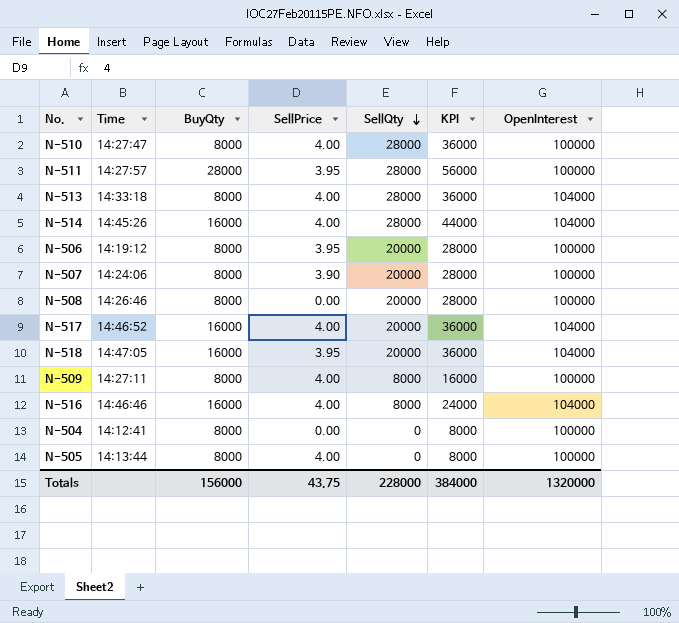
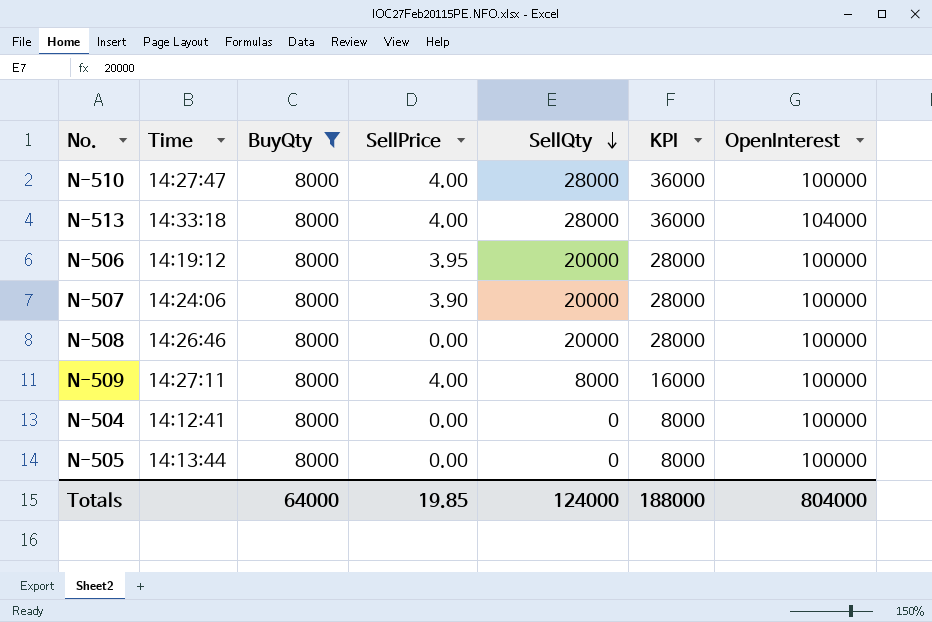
filter: none -> BuyQty = 8000
N-505 | SellPrice: 4.00 -> 0.00
Totals | BuyQty: 156000 -> 64000
Totals | SellPrice: 43.75 -> 19.85
Totals | SellQty: 228000 -> 124000
Totals | KPI: 384000 -> 188000
Totals | OpenInterest: 1320000 -> 804000

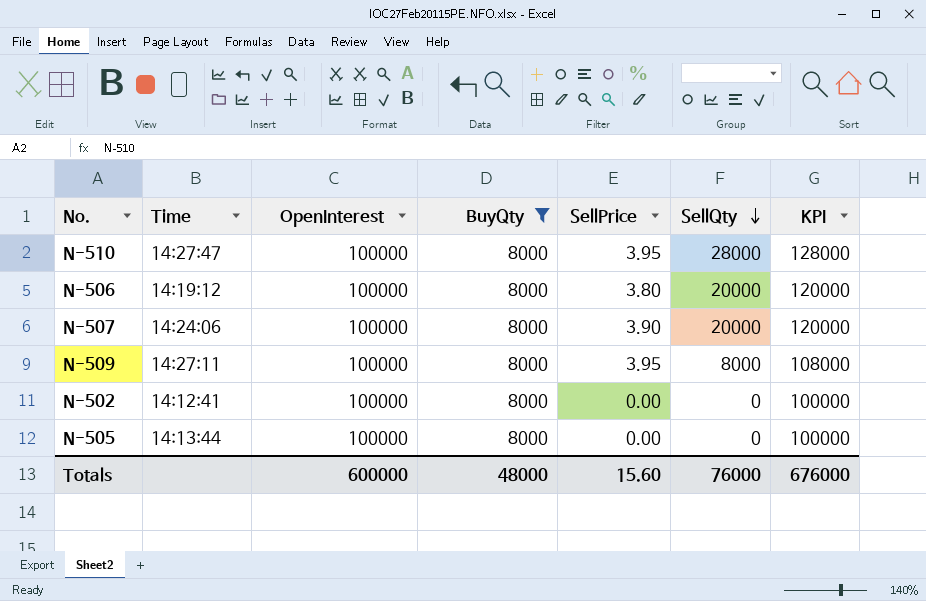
column OpenInterest | position: 7 -> 3
column KPI | formula: [BuyQty] + [SellQty] -> [OpenInterest] + [SellQty]
row N-513: 14:33:18 | 8000 | 4.00 | 28000 | 36000 | 104000 -> none
row N-508: 14:26:46 | 8000 | 0.00 | 20000 | 28000 | 100000 -> none
row N-504: 14:12:41 | 8000 | 0.00 | 0 | 8000 | 100000 -> none
N-510 | SellPrice: 4.00 -> 3.95
N-506 | SellPrice: 3.95 -> 3.80
N-509 | SellPrice: 4.00 -> 3.95
row N-502: none -> 14:12:41 | 100000 | 8000 | 0.00 | 0 | 100000
Totals | OpenInterest: 804000 -> 600000
Totals | BuyQty: 64000 -> 48000
Totals | SellPrice: 19.85 -> 15.60
Totals | SellQty: 124000 -> 76000
Totals | KPI: 188000 -> 676000

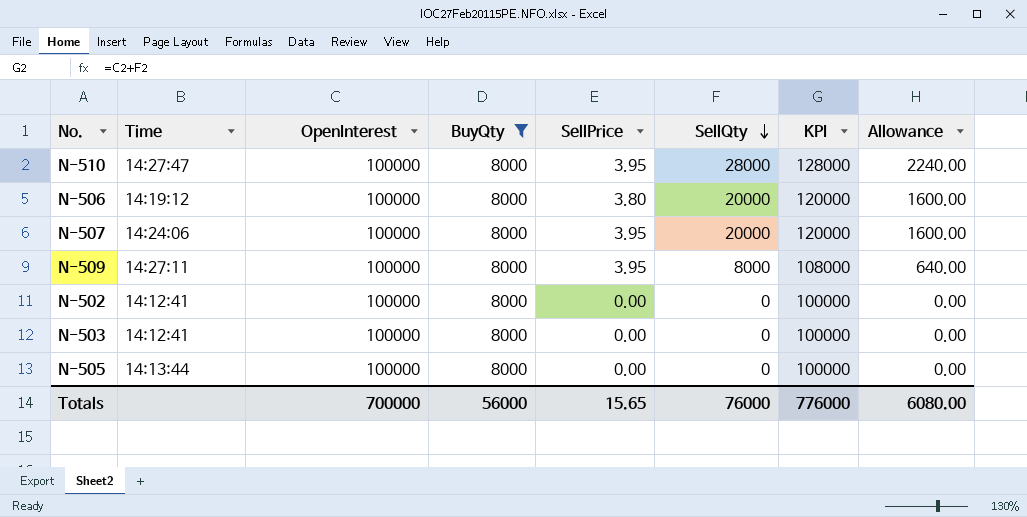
column Allowance | formula: none -> [SellQty] * 0.08
N-507 | SellPrice: 3.90 -> 3.95
row N-503: none -> 14:12:41 | 100000 | 8000 | 0.00 | 0 | 100000 | 0.00
Totals | OpenInterest: 600000 -> 700000
Totals | BuyQty: 48000 -> 56000
Totals | SellPrice: 15.60 -> 15.65
Totals | KPI: 676000 -> 776000

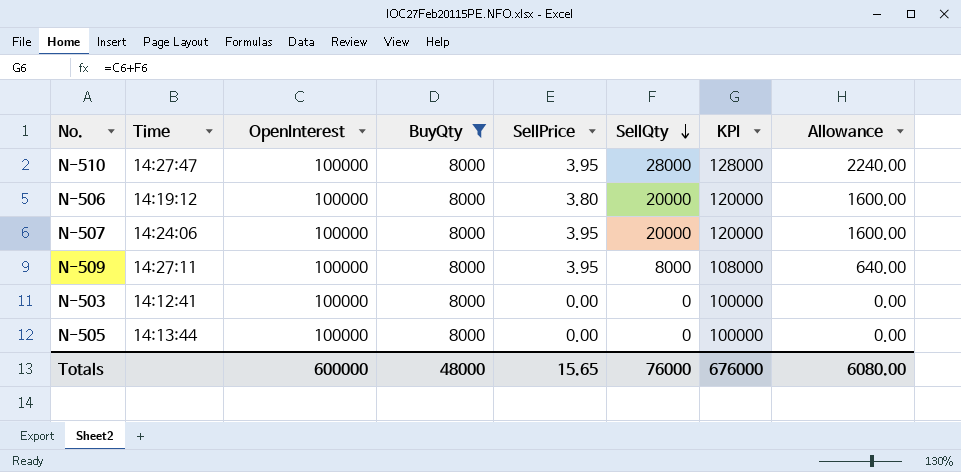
row N-502: 14:12:41 | 100000 | 8000 | 0.00 | 0 | 100000 | 0.00 -> none
Totals | OpenInterest: 700000 -> 600000
Totals | BuyQty: 56000 -> 48000
Totals | KPI: 776000 -> 676000

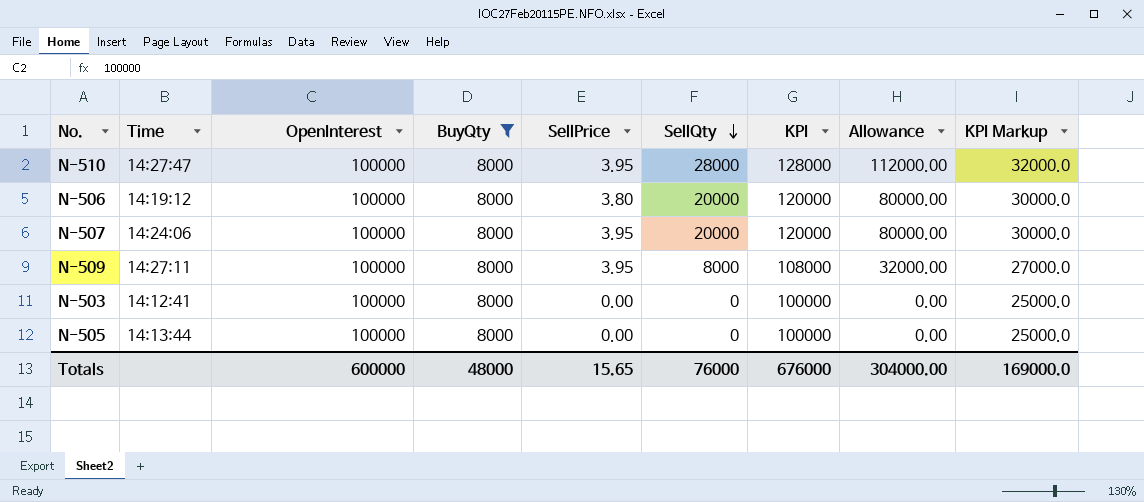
column Allowance | formula: [SellQty] * 0.08 -> [SellQty] * 4
column KPI Markup | formula: none -> [KPI] * 0.25
Totals | Allowance: 6080.00 -> 304000.00

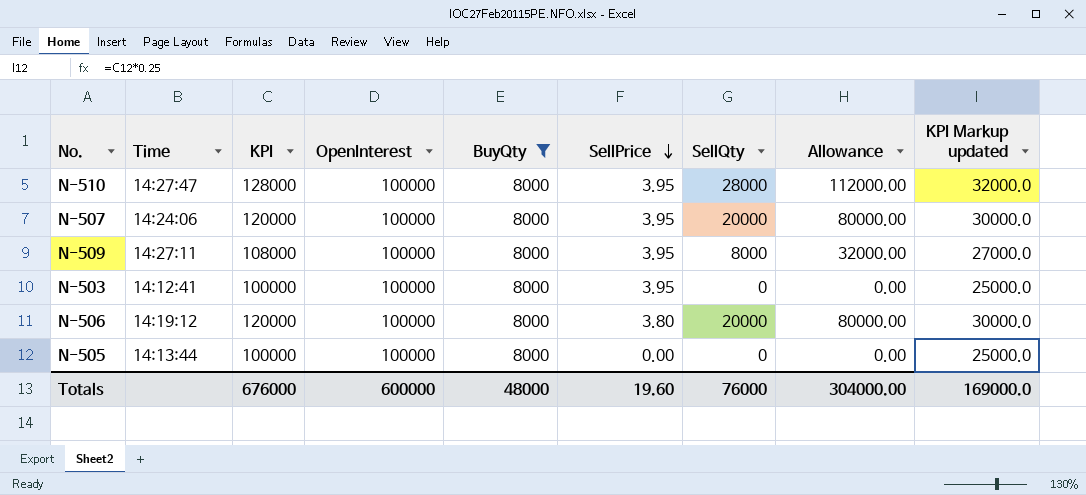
row order: SellQty descending -> SellPrice descending
column KPI | position: 7 -> 3
column name: KPI Markup -> KPI Markup updated
N-503 | SellPrice: 0.00 -> 3.95
Totals | SellPrice: 15.65 -> 19.60

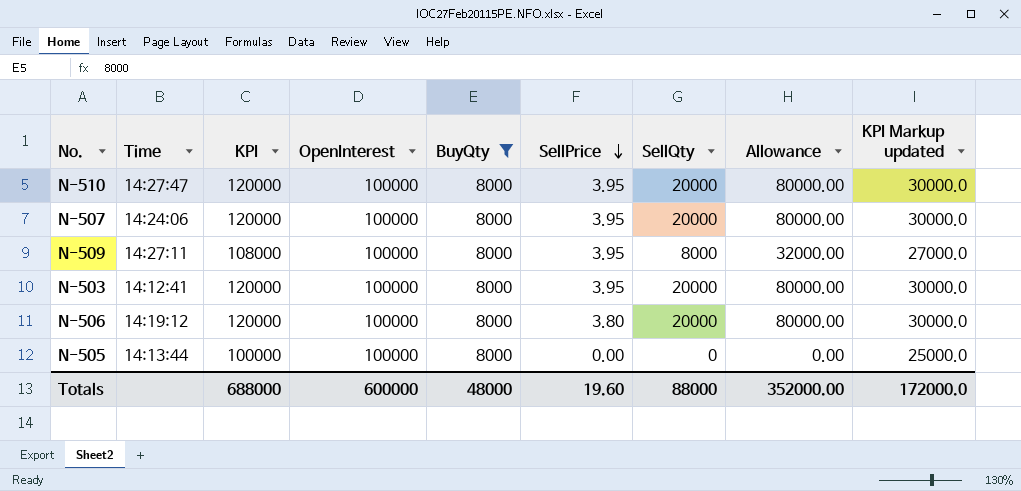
N-510 | KPI: 128000 -> 120000
N-510 | SellQty: 28000 -> 20000
N-510 | Allowance: 112000.00 -> 80000.00
N-510 | KPI Markup updated: 32000.0 -> 30000.0
N-503 | KPI: 100000 -> 120000
N-503 | SellQty: 0 -> 20000
N-503 | Allowance: 0.00 -> 80000.00
N-503 | KPI Markup updated: 25000.0 -> 30000.0
Totals | KPI: 676000 -> 688000
Totals | SellQty: 76000 -> 88000
Totals | Allowance: 304000.00 -> 352000.00
Totals | KPI Markup updated: 169000.0 -> 172000.0

